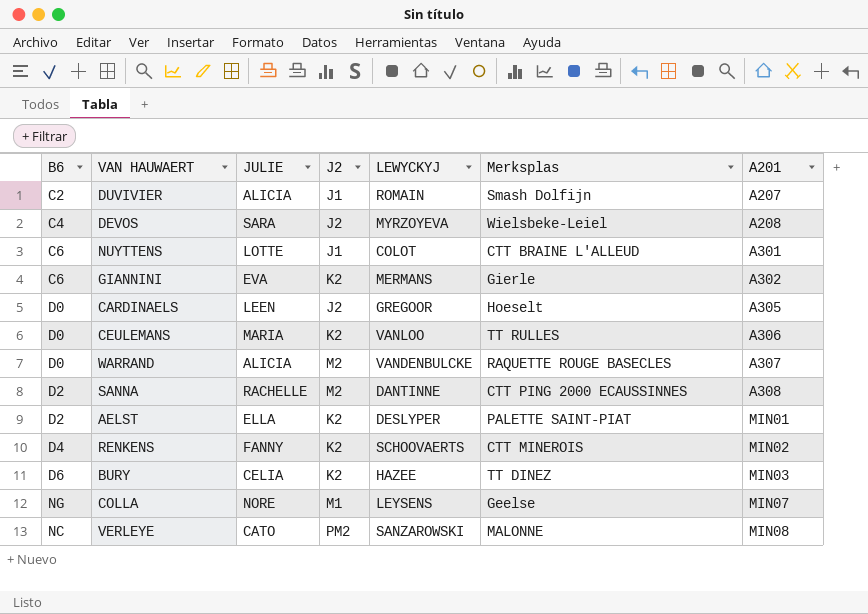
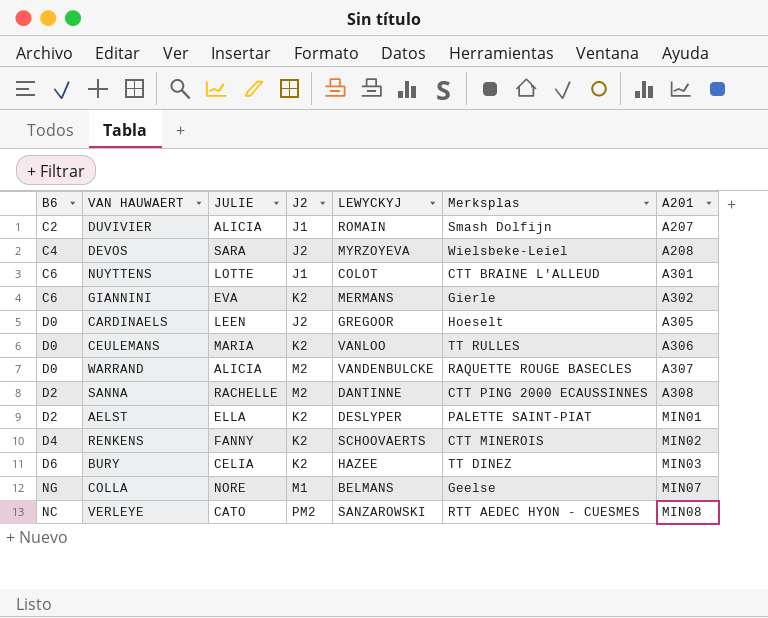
COLLA | LEWYCKYJ: LEYSENS -> BELMANS
VERLEYE | Merksplas: MALONNE -> RTT AEDEC HYON - CUESMES

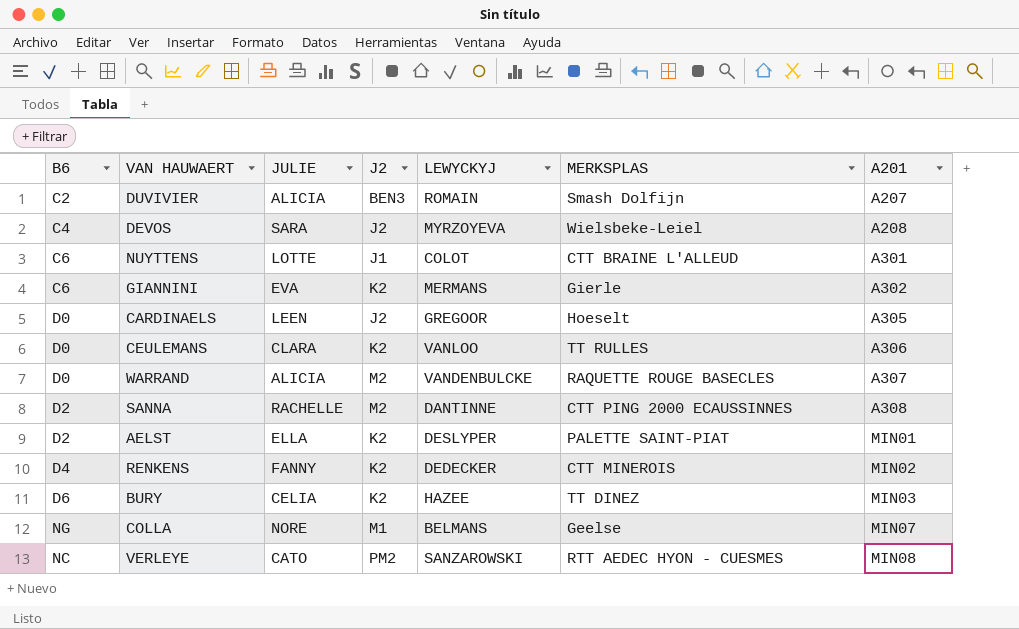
column name: Merksplas -> MERKSPLAS
DUVIVIER | J2: J1 -> BEN3
CEULEMANS | JULIE: MARIA -> CLARA
RENKENS | LEWYCKYJ: SCHOOVAERTS -> DEDECKER

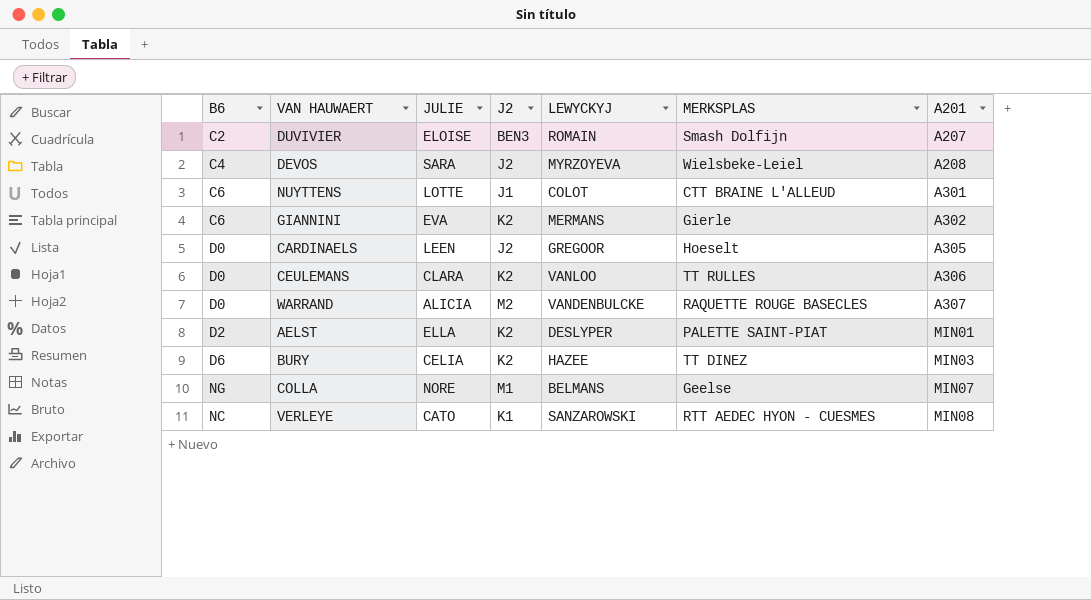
row SANNA: D2 | RACHELLE | M2 | DANTINNE | CTT PING 2000 ECAUSSINNES | A308 -> none
row RENKENS: D4 | FANNY | K2 | DEDECKER | CTT MINEROIS | MIN02 -> none
DUVIVIER | JULIE: ALICIA -> ELOISE
VERLEYE | J2: PM2 -> K1

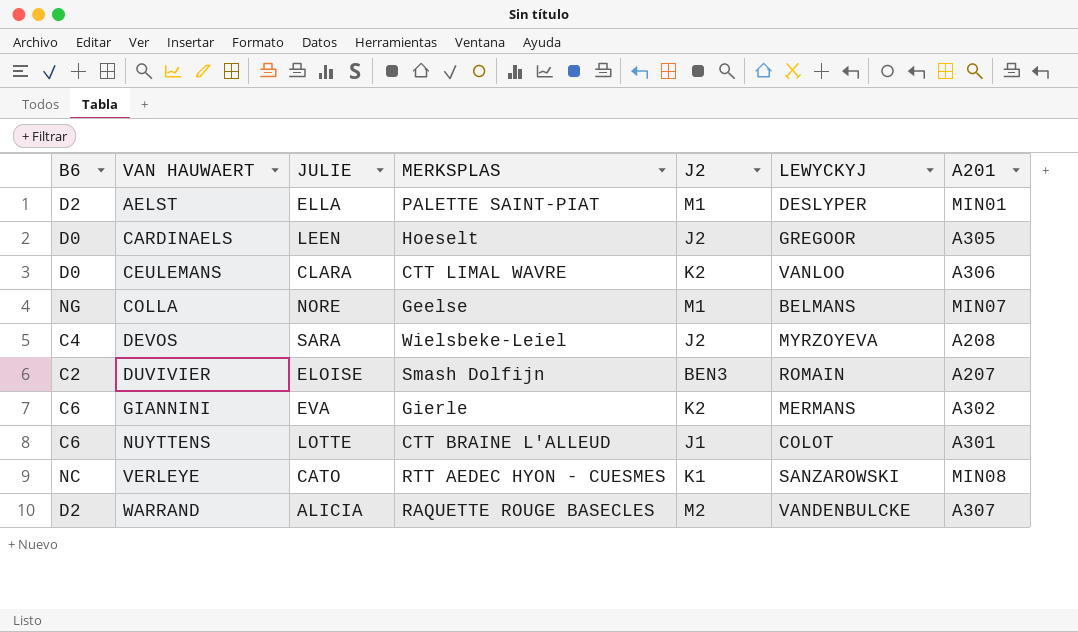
row order: A201 ascending -> VAN HAUWAERT ascending
column MERKSPLAS | position: 6 -> 4
row BURY: D6 | CELIA | K2 | HAZEE | TT DINEZ | MIN03 -> none
AELST | J2: K2 -> M1
CEULEMANS | MERKSPLAS: TT RULLES -> CTT LIMAL WAVRE
WARRAND | B6: D0 -> D2

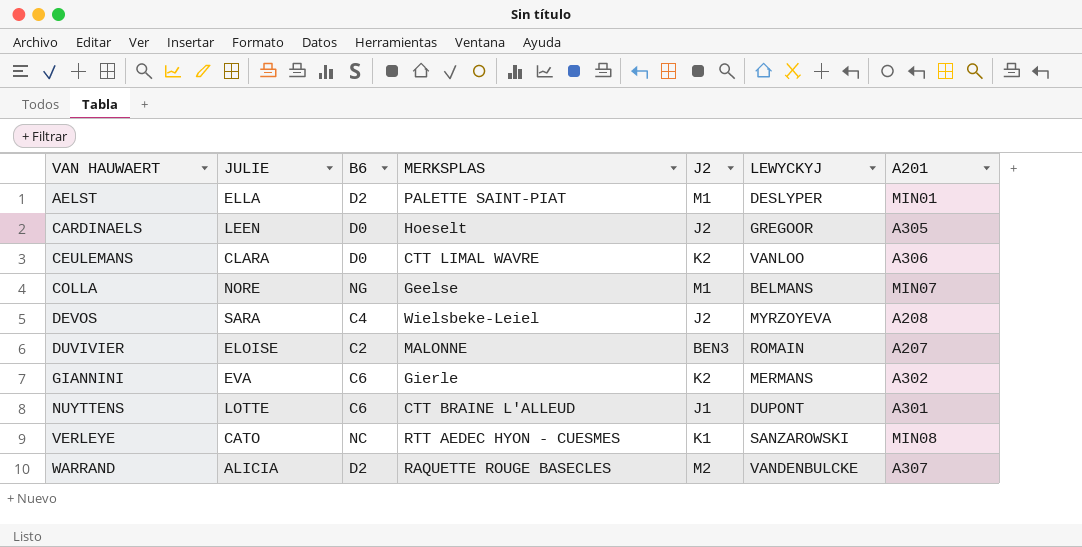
column B6 | position: 1 -> 3
DUVIVIER | MERKSPLAS: Smash Dolfijn -> MALONNE
NUYTTENS | LEWYCKYJ: COLOT -> DUPONT

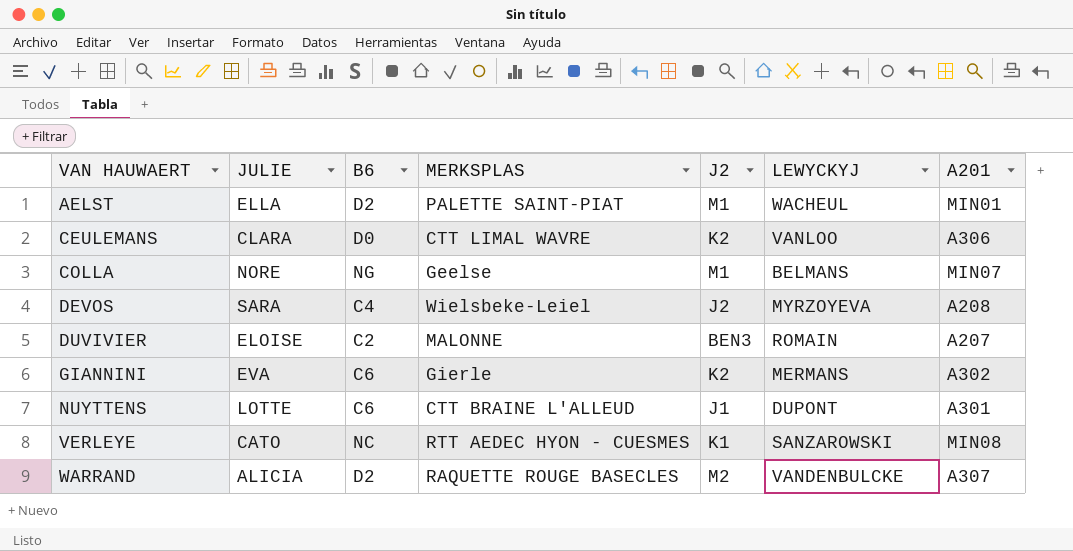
row CARDINAELS: LEEN | D0 | Hoeselt | J2 | GREGOOR | A305 -> none
AELST | LEWYCKYJ: DESLYPER -> WACHEUL

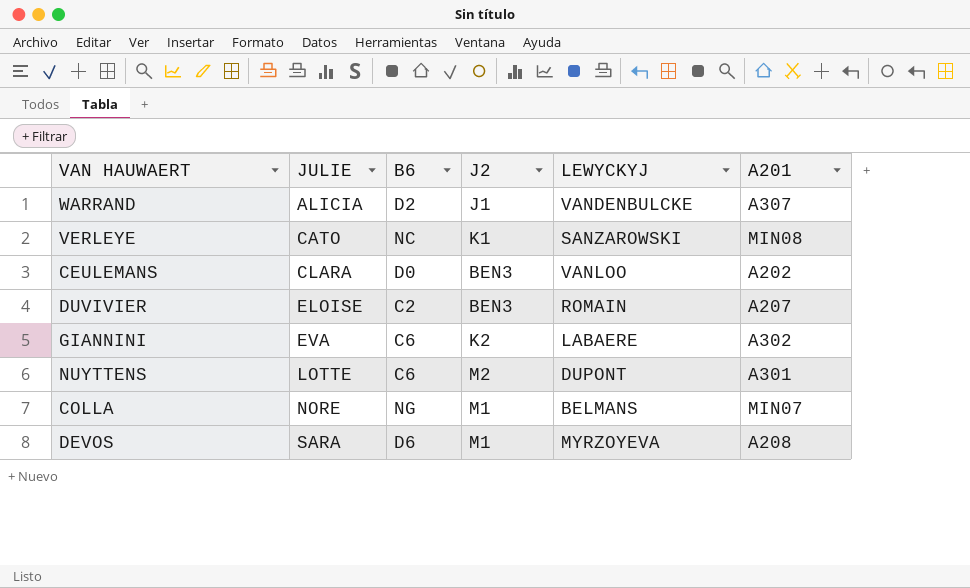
row order: VAN HAUWAERT ascending -> JULIE ascending
column MERKSPLAS | position: 4 -> none
row AELST: ELLA | D2 | PALETTE SAINT-PIAT | M1 | WACHEUL | MIN01 -> none
WARRAND | J2: M2 -> J1
CEULEMANS | J2: K2 -> BEN3
CEULEMANS | A201: A306 -> A202
GIANNINI | LEWYCKYJ: MERMANS -> LABAERE
NUYTTENS | J2: J1 -> M2
DEVOS | B6: C4 -> D6
DEVOS | J2: J2 -> M1

